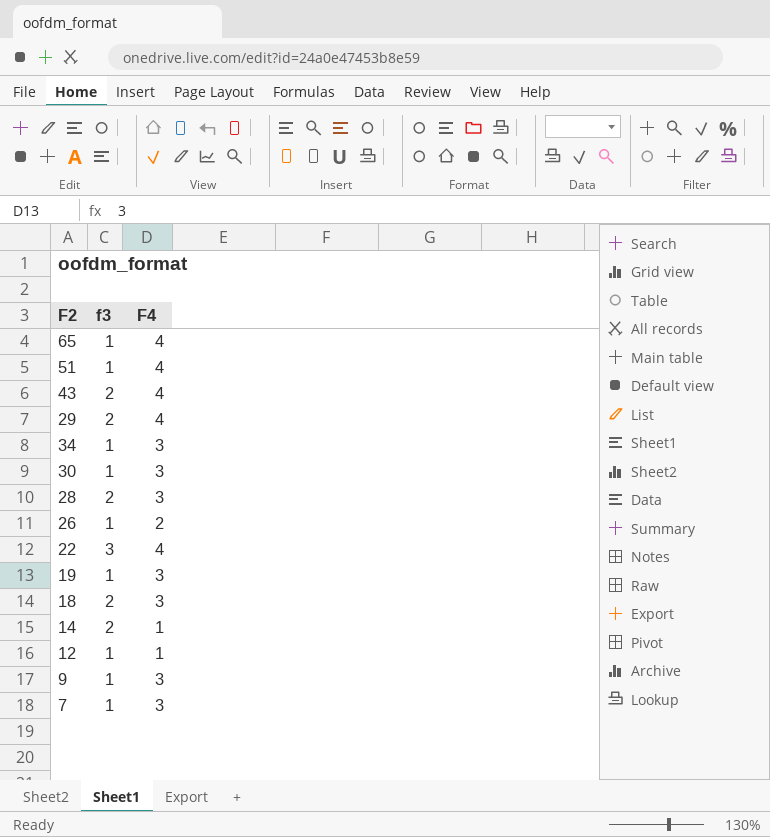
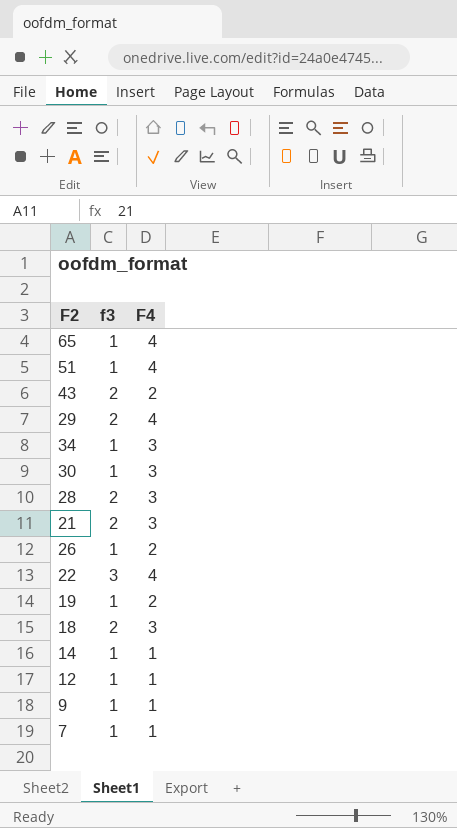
43 | F4: 4 -> 2
row 21: none -> 2 | 3
19 | F4: 3 -> 2
14 | f3: 2 -> 1
9 | F4: 3 -> 1
7 | F4: 3 -> 1

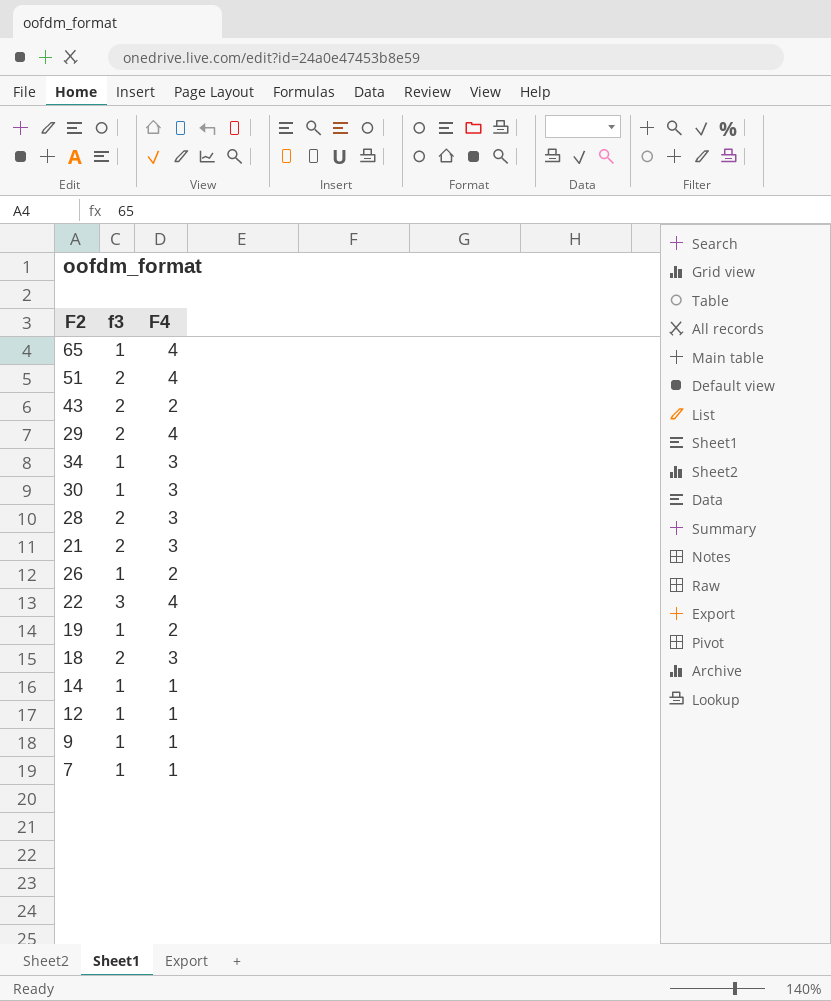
51 | f3: 1 -> 2

